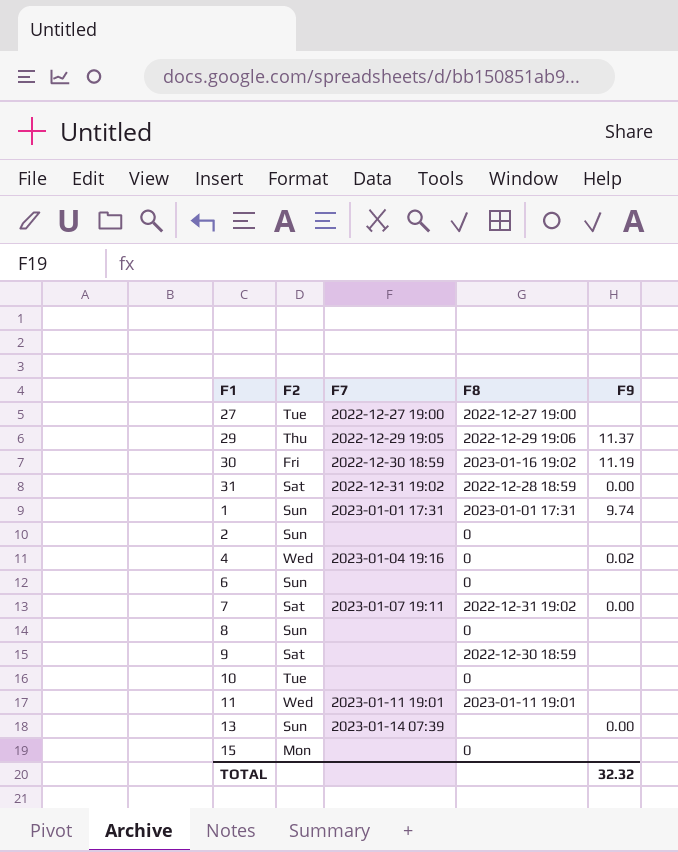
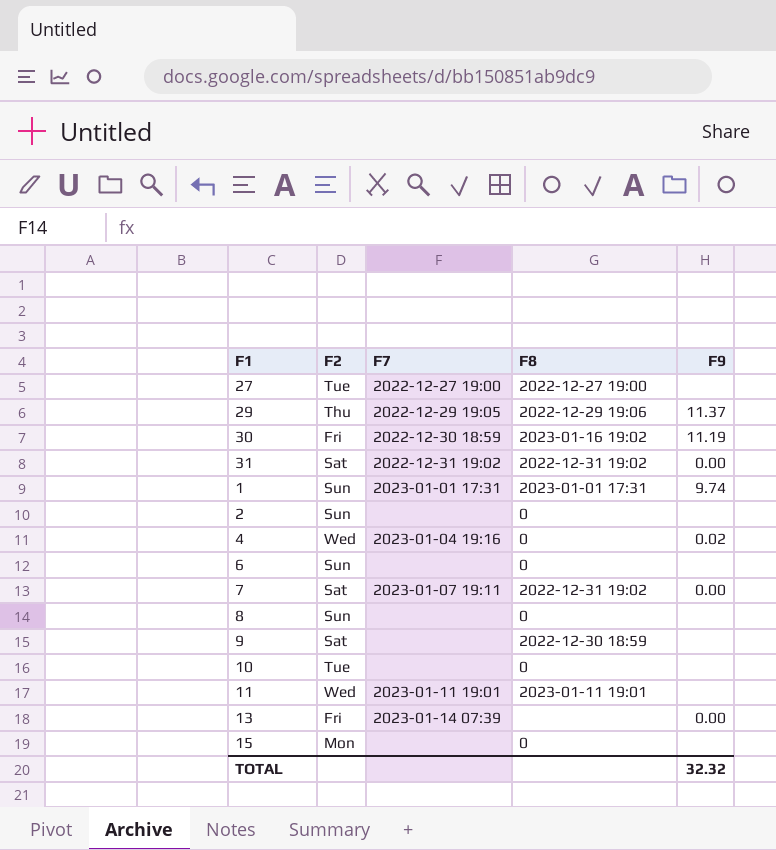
31 | F8: 2022-12-28 18:59 -> 2022-12-31 19:02
13 | F2: Sun -> Fri

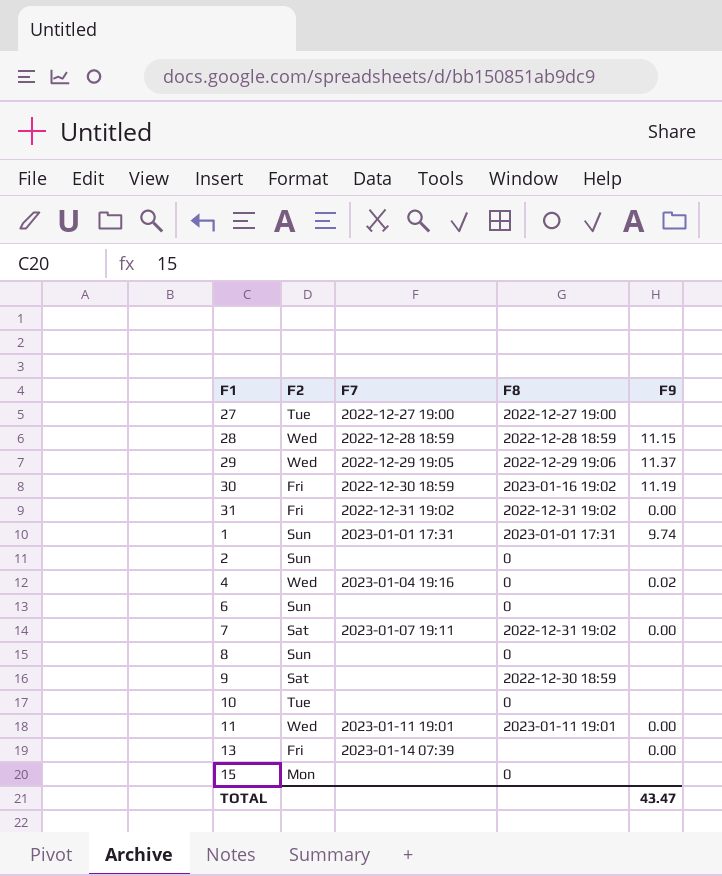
row 28: none -> Wed | 2022-12-28 18:59 | 2022-12-28 18:59 | 11.15
29 | F2: Thu -> Wed
31 | F2: Sat -> Fri
11 | F9: none -> 0.00
TOTAL | F9: 32.32 -> 43.47

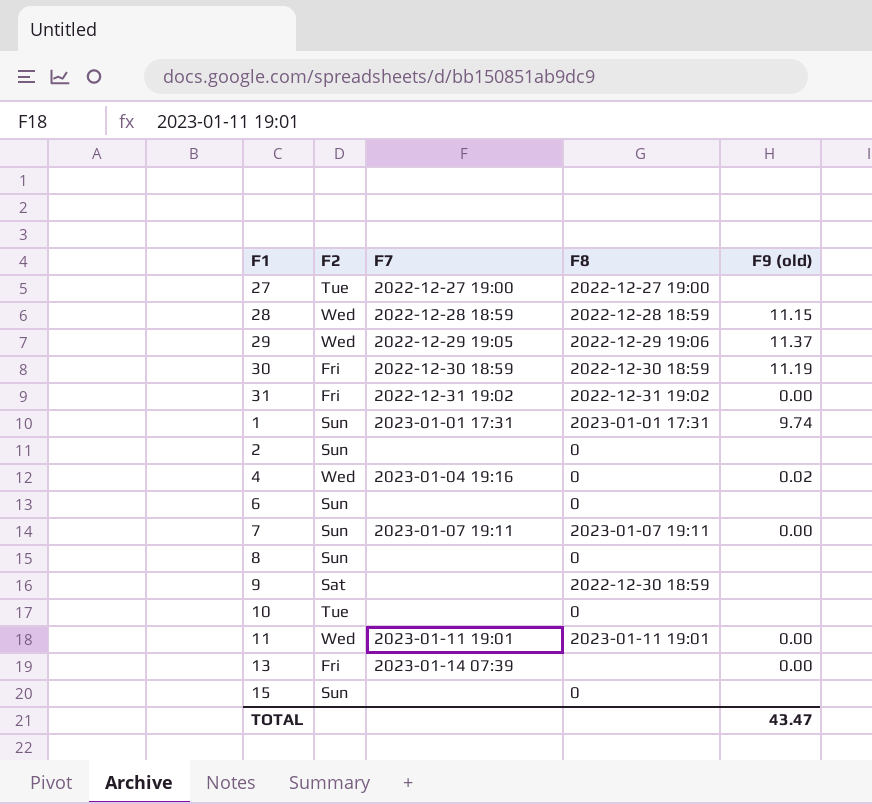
column name: F9 -> F9 (old)
30 | F8: 2023-01-16 19:02 -> 2022-12-30 18:59
7 | F2: Sat -> Sun
7 | F8: 2022-12-31 19:02 -> 2023-01-07 19:11
15 | F2: Mon -> Sun

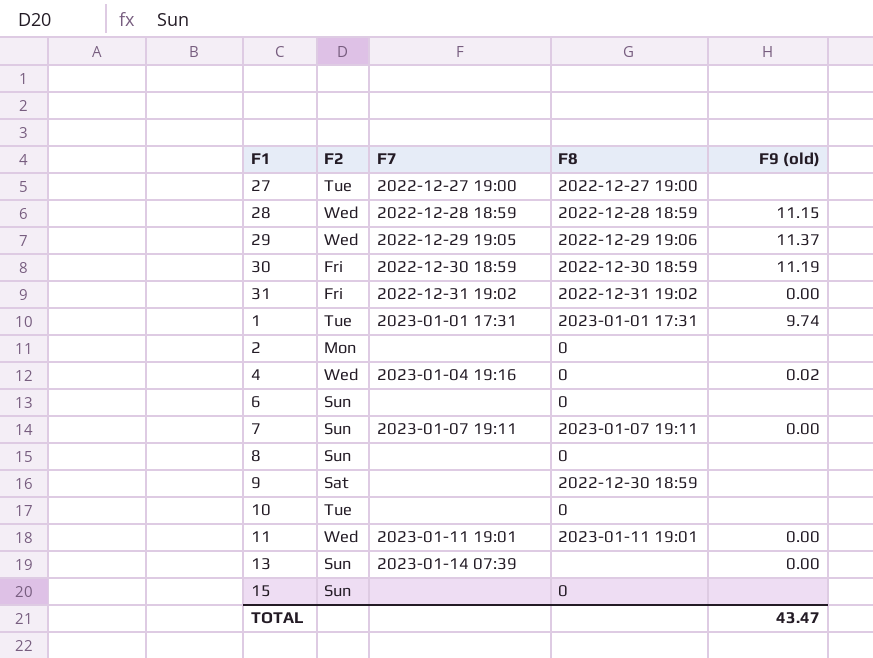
1 | F2: Sun -> Tue
2 | F2: Sun -> Mon
13 | F2: Fri -> Sun

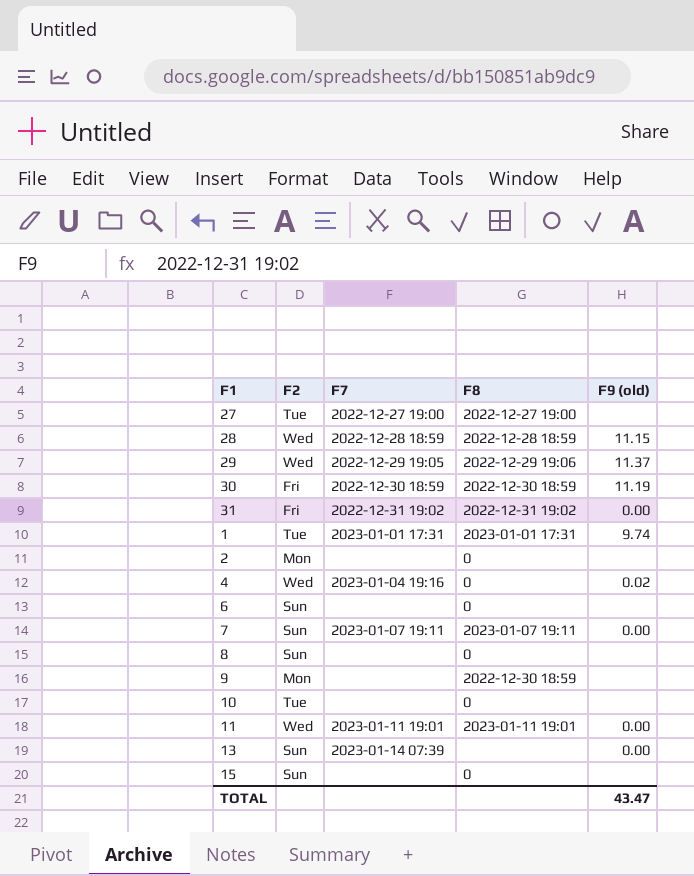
9 | F2: Sat -> Mon

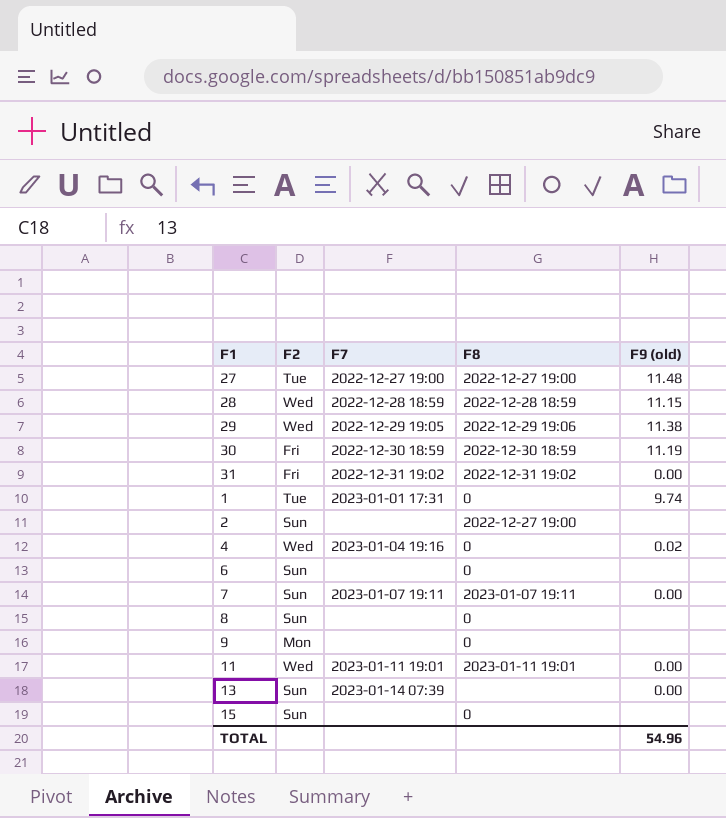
row 10: Tue | none | 0 | none -> none
27 | F9 (old): none -> 11.48
29 | F9 (old): 11.37 -> 11.38
1 | F8: 2023-01-01 17:31 -> 0
2 | F2: Mon -> Sun
2 | F8: 0 -> 2022-12-27 19:00
9 | F8: 2022-12-30 18:59 -> 0
TOTAL | F9 (old): 43.47 -> 54.96

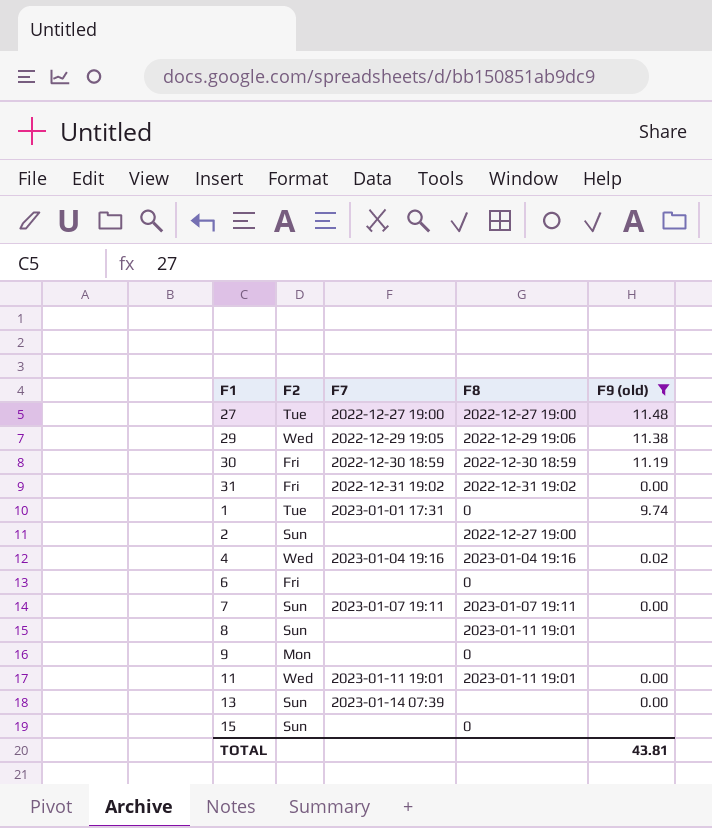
filter: none -> F9 (old) != 11.15
4 | F8: 0 -> 2023-01-04 19:16
6 | F2: Sun -> Fri
8 | F8: 0 -> 2023-01-11 19:01
TOTAL | F9 (old): 54.96 -> 43.81

